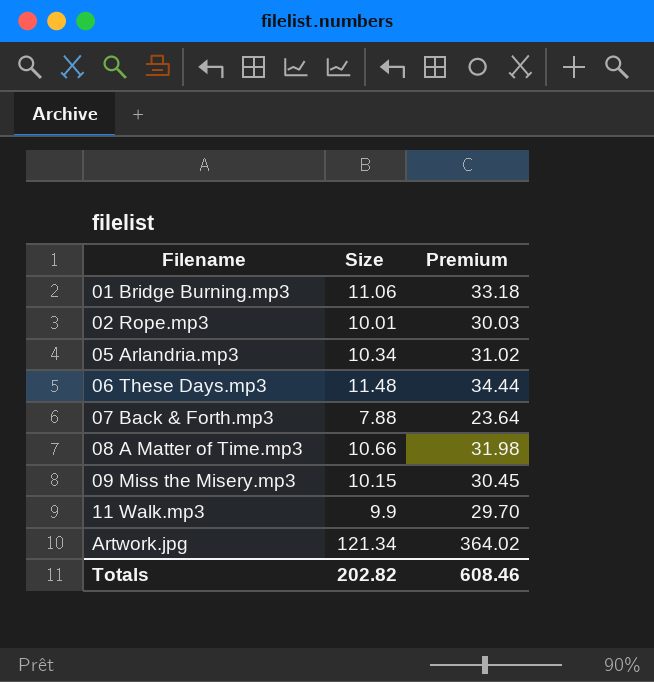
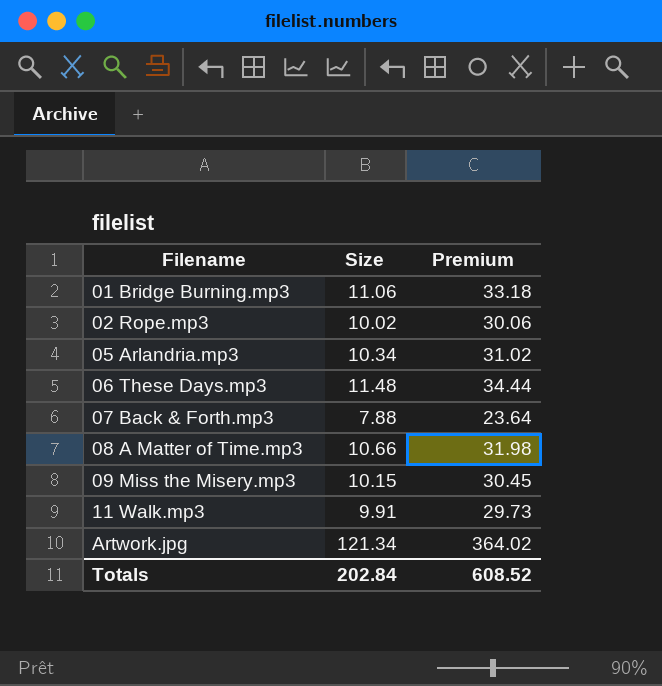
02 Rope.mp3 | Size: 10.01 -> 10.02
02 Rope.mp3 | Premium: 30.03 -> 30.06
11 Walk.mp3 | Size: 9.9 -> 9.91
11 Walk.mp3 | Premium: 29.70 -> 29.73
Totals | Size: 202.82 -> 202.84
Totals | Premium: 608.46 -> 608.52

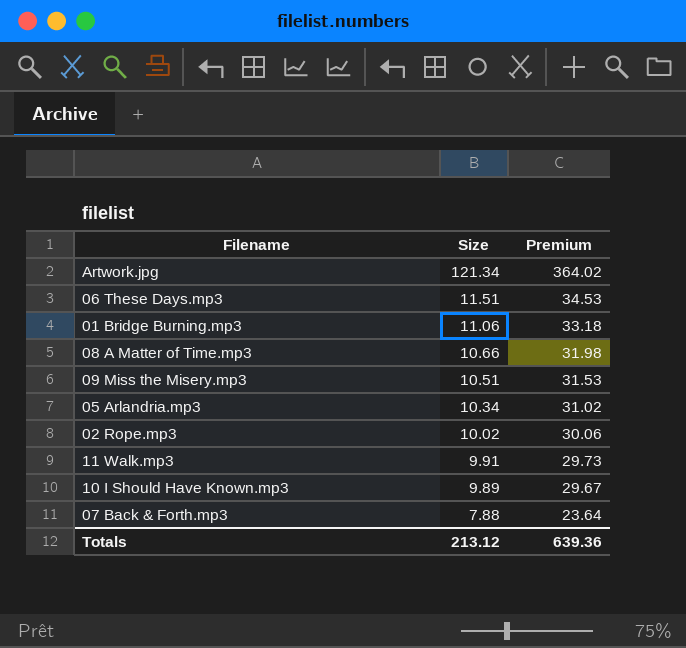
row order: Filename ascending -> Size descending
06 These Days.mp3 | Size: 11.48 -> 11.51
06 These Days.mp3 | Premium: 34.44 -> 34.53
09 Miss the Misery.mp3 | Size: 10.15 -> 10.51
09 Miss the Misery.mp3 | Premium: 30.45 -> 31.53
row 10 I Should Have Known.mp3: none -> 9.89 | 29.67
Totals | Size: 202.84 -> 213.12
Totals | Premium: 608.52 -> 639.36

